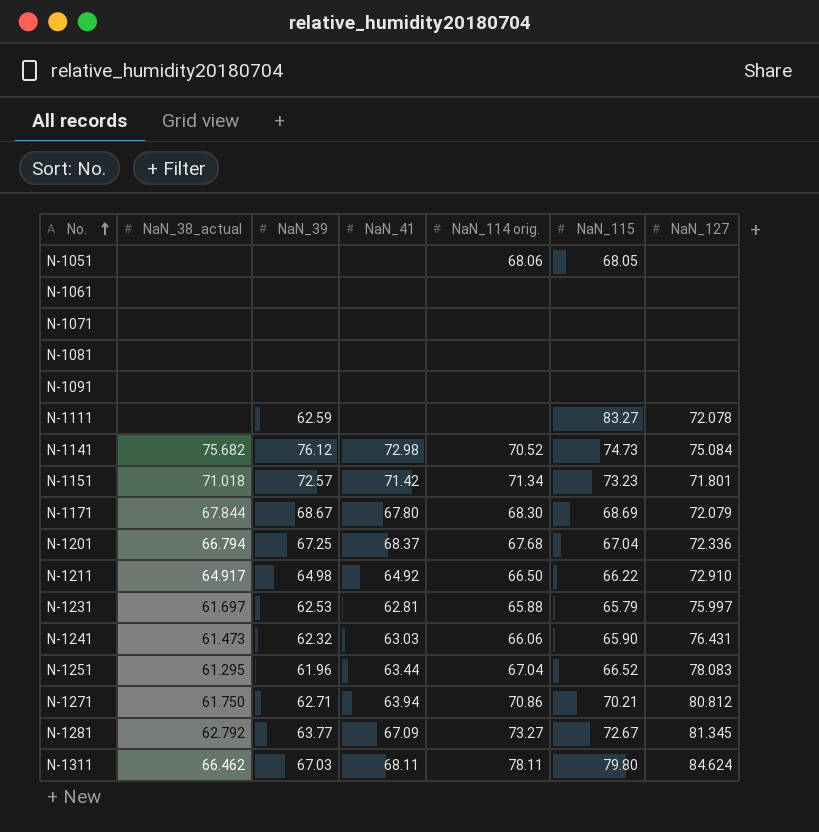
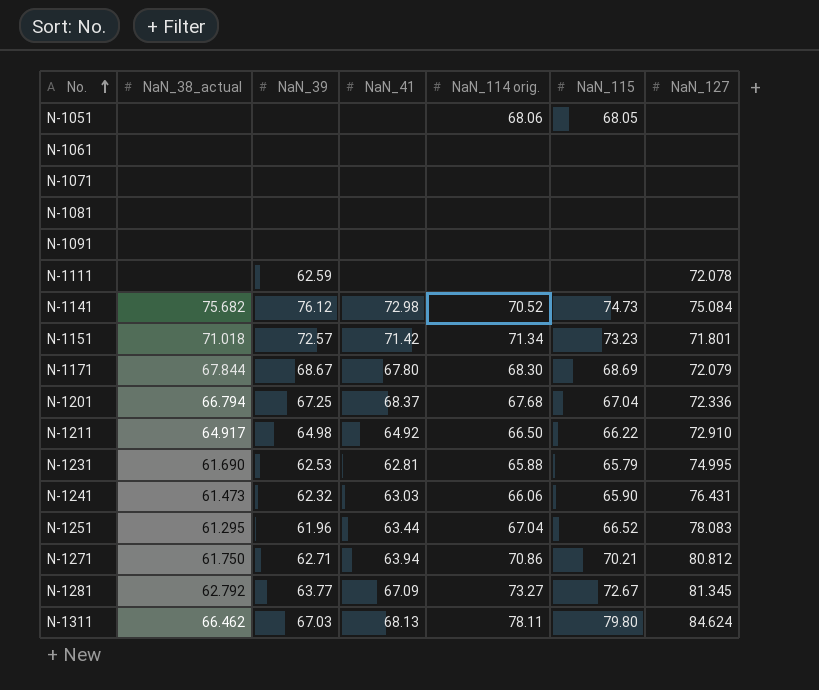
N-1111 | NaN_115: 83.27 -> none
N-1231 | NaN_38_actual: 61.697 -> 61.690
N-1231 | NaN_127: 75.997 -> 74.995
N-1311 | NaN_41: 68.11 -> 68.13

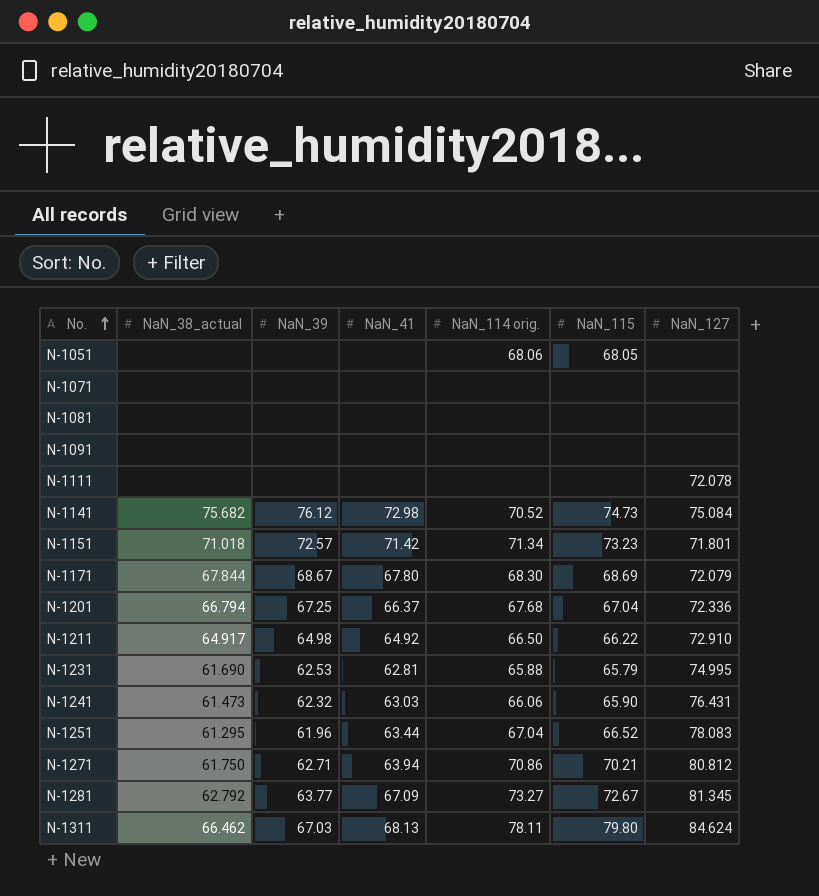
row N-1061: none | none | none | none | none | none -> none
N-1111 | NaN_39: 62.59 -> none
N-1201 | NaN_41: 68.37 -> 66.37

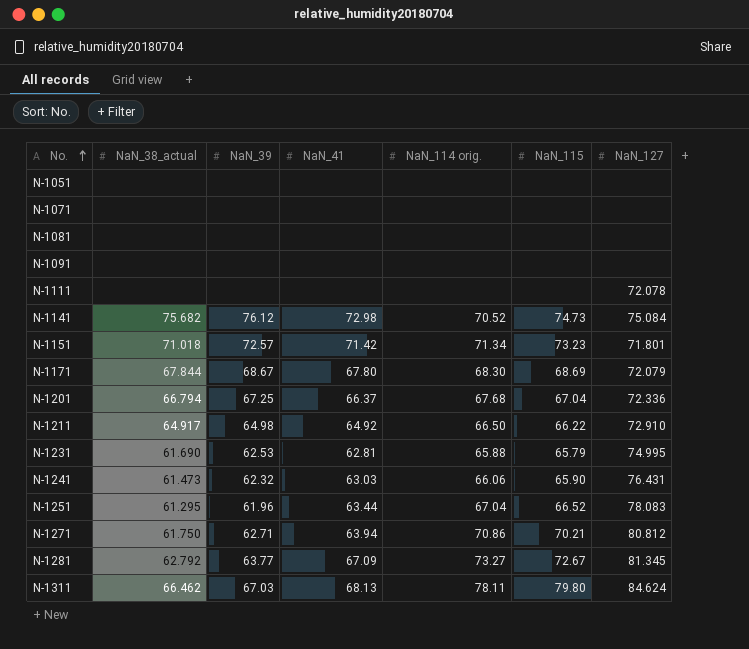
N-1051 | NaN_114 orig.: 68.06 -> none
N-1051 | NaN_115: 68.05 -> none

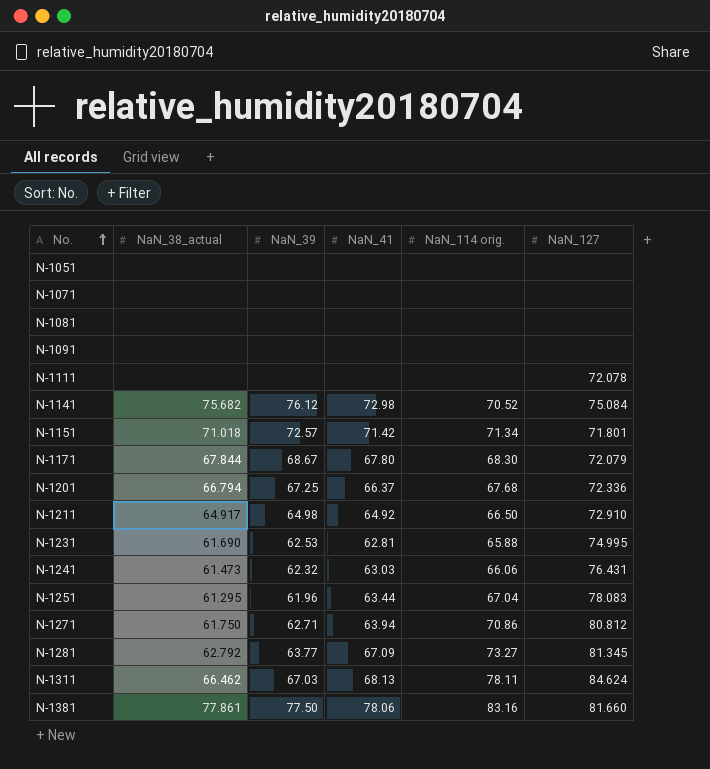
column NaN_115 | position: 6 -> none
row N-1381: none -> 77.861 | 77.50 | 78.06 | 83.16 | 81.660

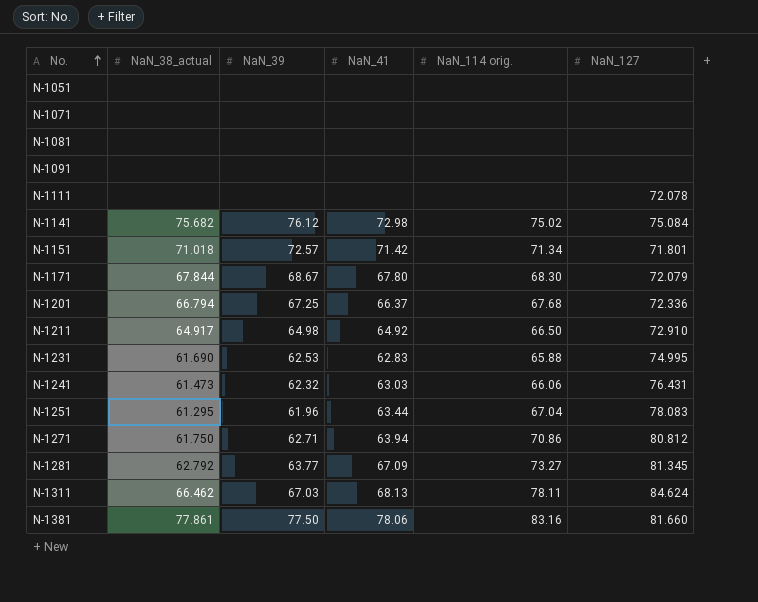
N-1141 | NaN_114 orig.: 70.52 -> 75.02
N-1231 | NaN_41: 62.81 -> 62.83

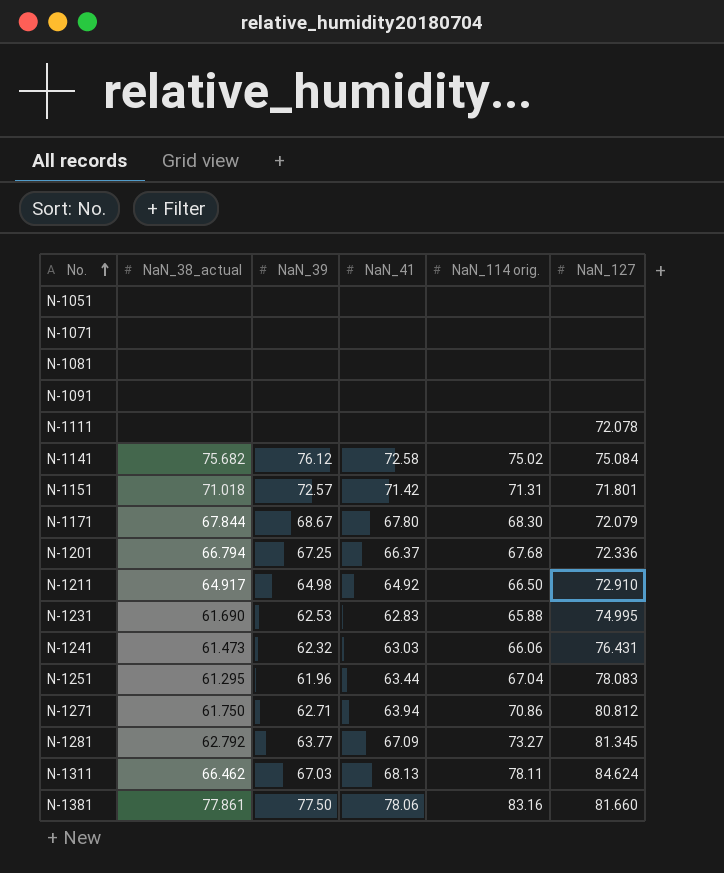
N-1141 | NaN_41: 72.98 -> 72.58
N-1151 | NaN_114 orig.: 71.34 -> 71.31

